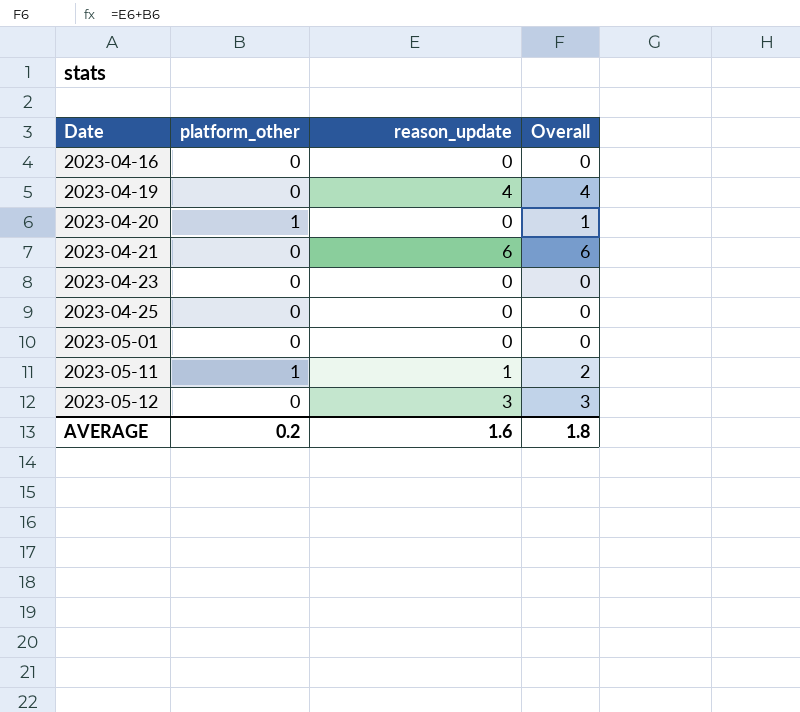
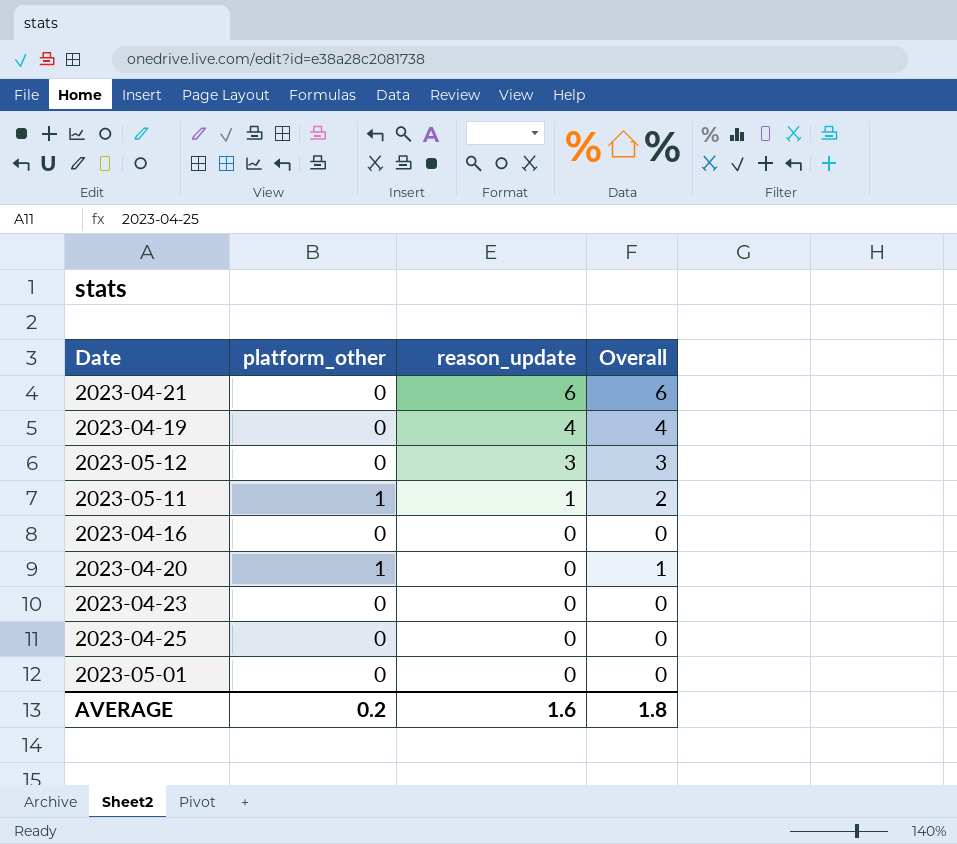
row order: Date ascending -> reason_update descending

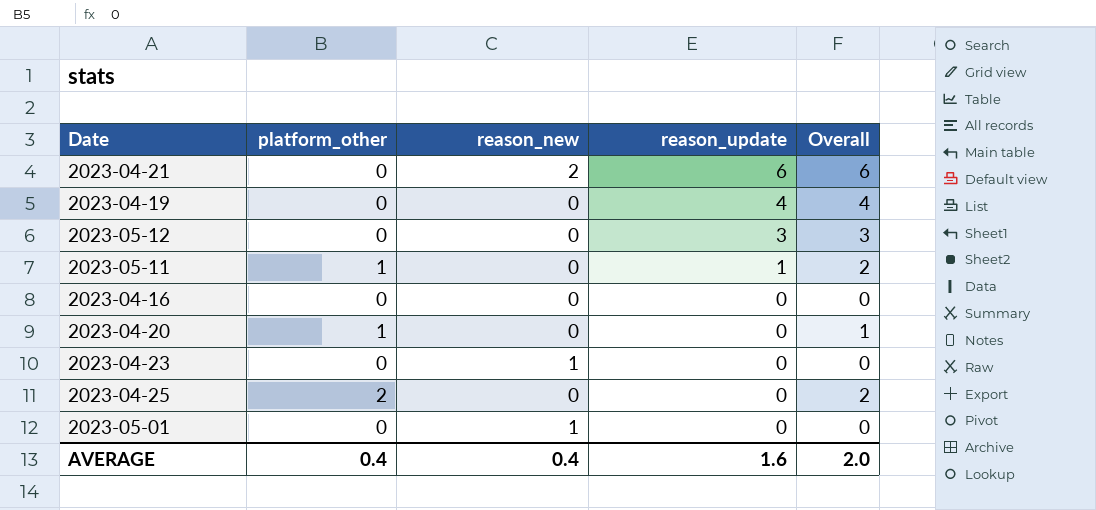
column reason_new | position: none -> 3
2023-04-25 | platform_other: 0 -> 2
2023-04-25 | Overall: 0 -> 2
AVERAGE | platform_other: 0.2 -> 0.4
AVERAGE | Overall: 1.8 -> 2.0

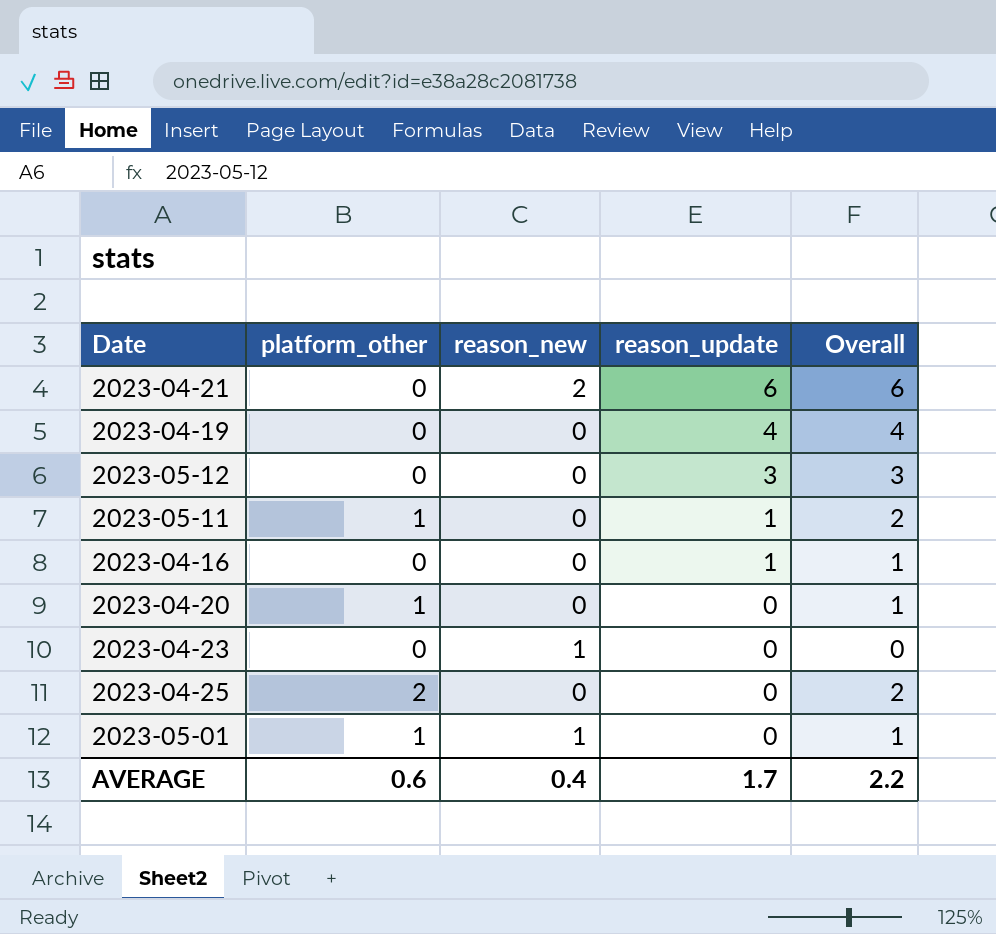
2023-04-16 | reason_update: 0 -> 1
2023-04-16 | Overall: 0 -> 1
2023-05-01 | platform_other: 0 -> 1
2023-05-01 | Overall: 0 -> 1
AVERAGE | platform_other: 0.4 -> 0.6
AVERAGE | reason_update: 1.6 -> 1.7
AVERAGE | Overall: 2.0 -> 2.2

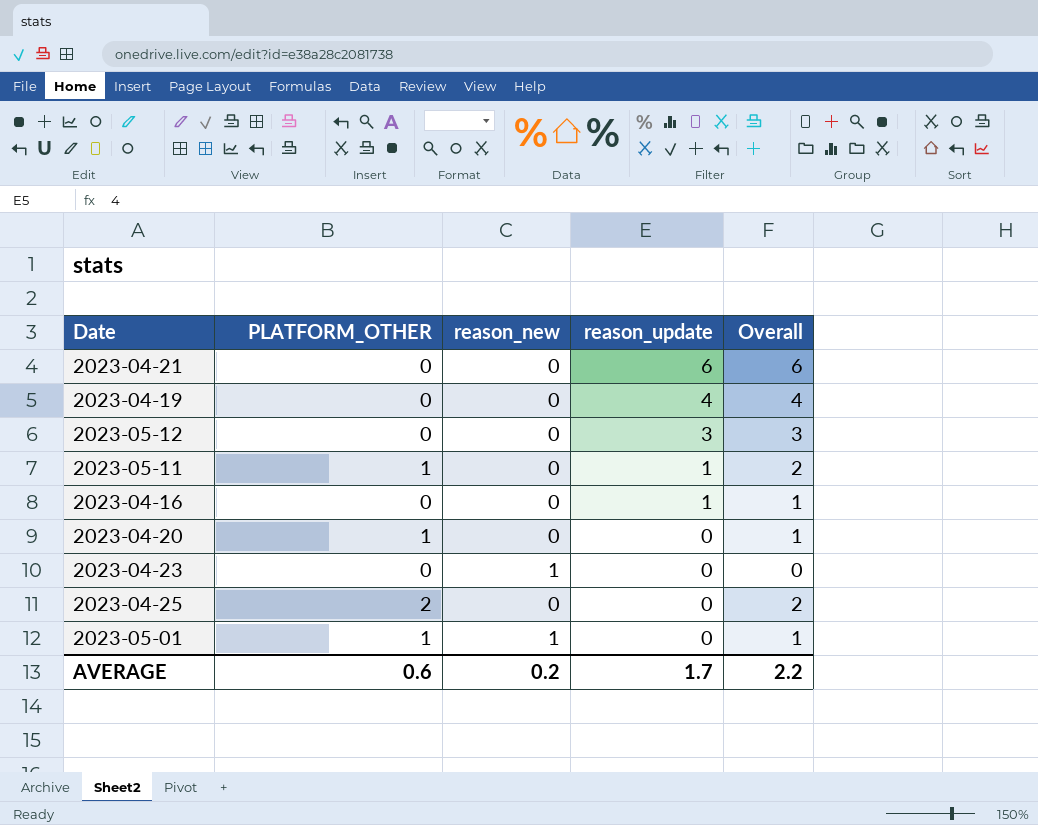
column name: platform_other -> PLATFORM_OTHER
2023-04-21 | reason_new: 2 -> 0
AVERAGE | reason_new: 0.4 -> 0.2

